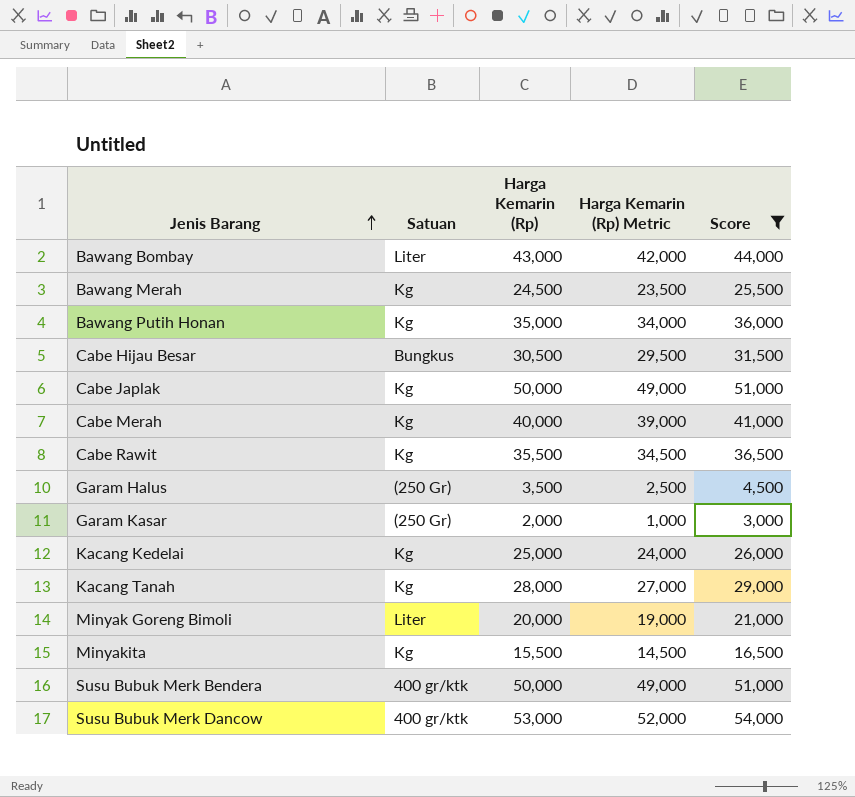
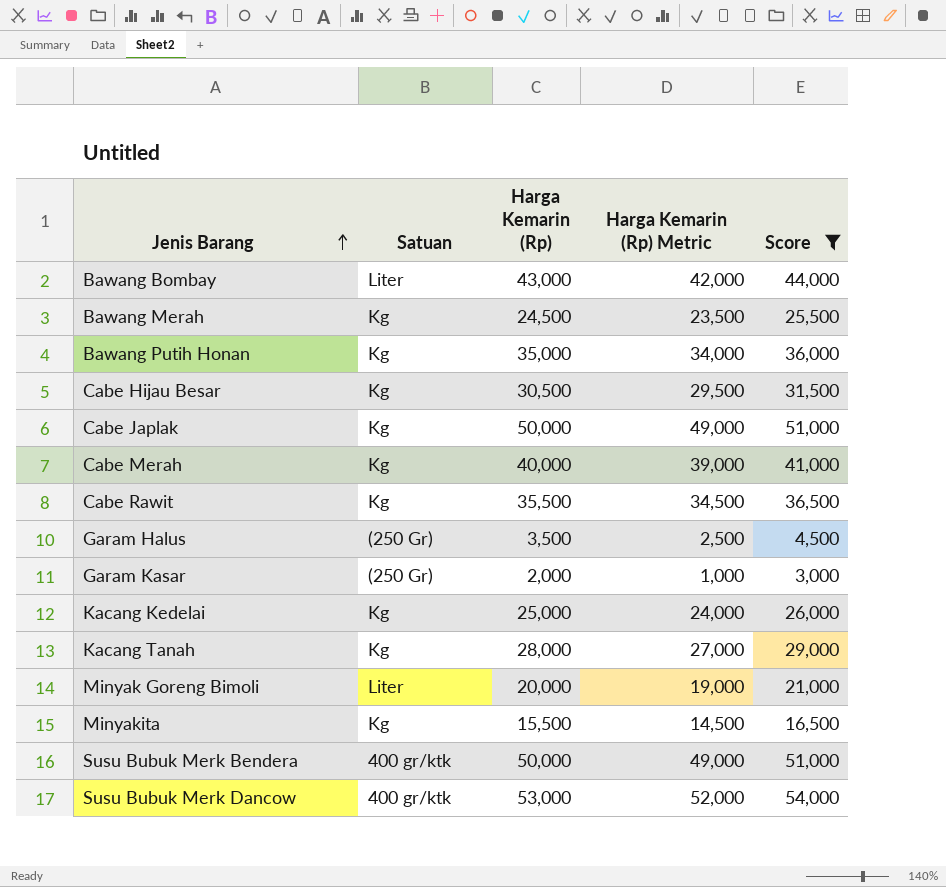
Cabe Hijau Besar | Satuan: Bungkus -> Kg

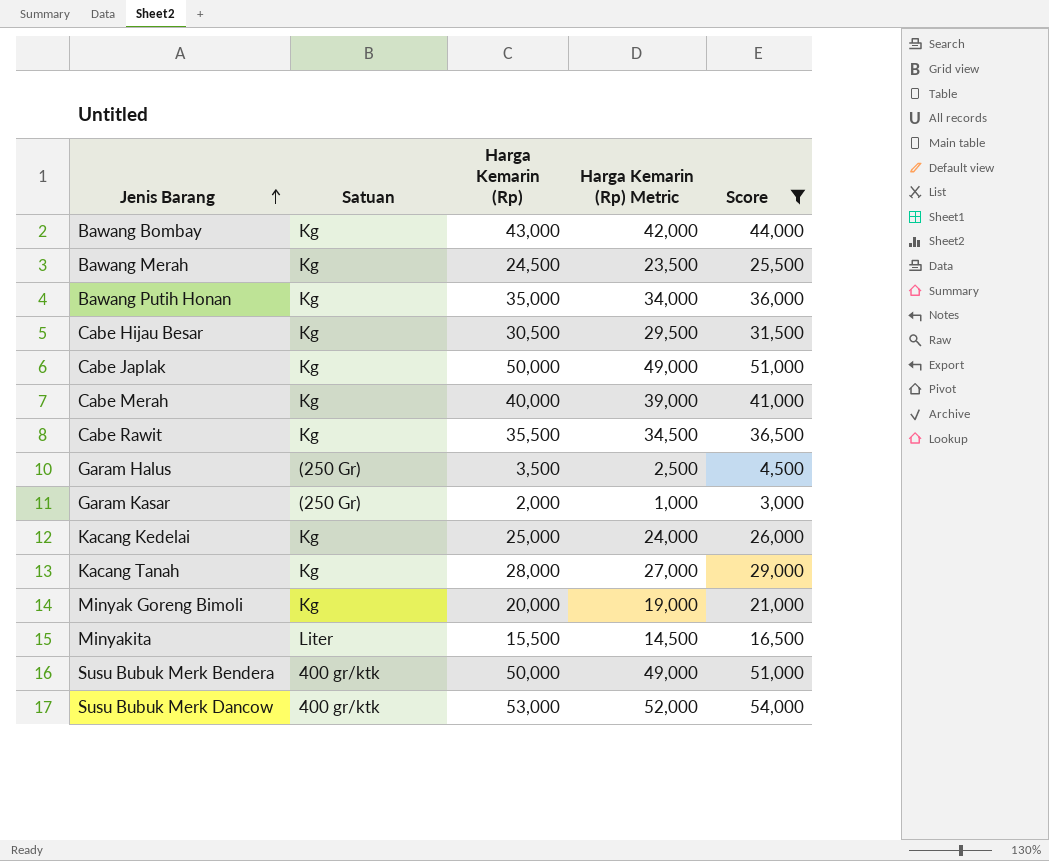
Bawang Bombay | Satuan: Liter -> Kg
Minyak Goreng Bimoli | Satuan: Liter -> Kg
Minyakita | Satuan: Kg -> Liter

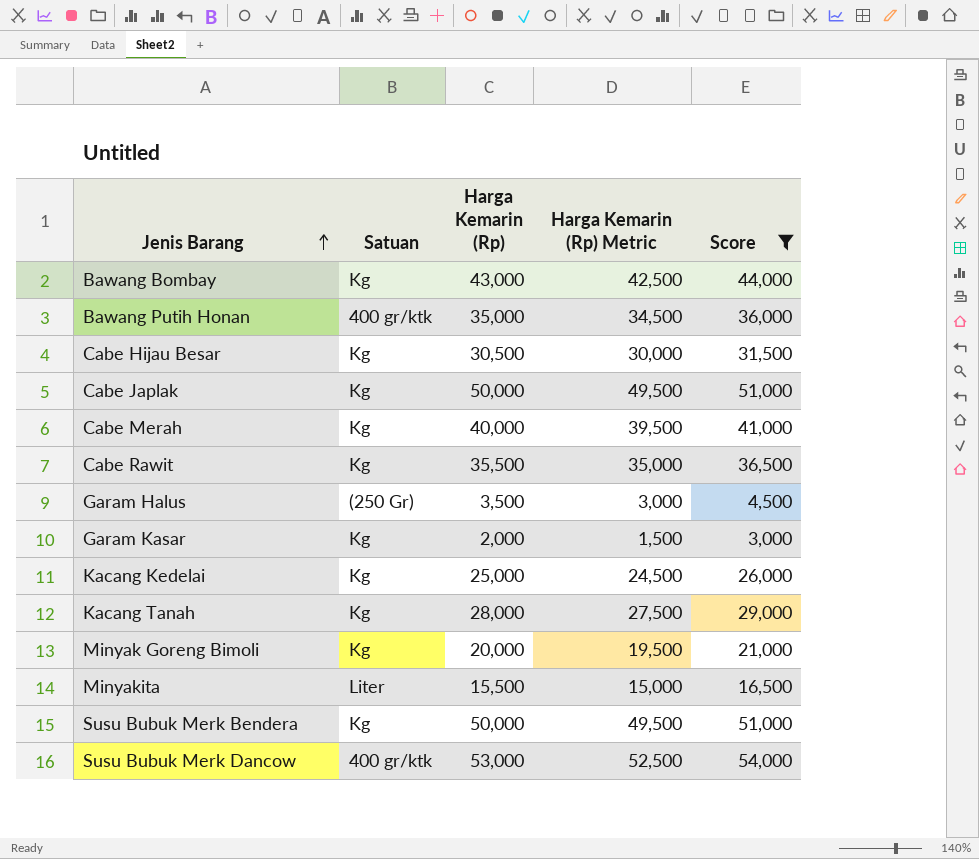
column Harga Kemarin (Rp) Metric | formula: [Harga Kemarin (Rp)] - 1000 -> [Harga Kemarin (Rp)] - 500
row Bawang Merah: Kg | 24,500 | 23,500 | 25,500 -> none
Bawang Putih Honan | Satuan: Kg -> 400 gr/ktk
Garam Kasar | Satuan: (250 Gr) -> Kg
Susu Bubuk Merk Bendera | Satuan: 400 gr/ktk -> Kg

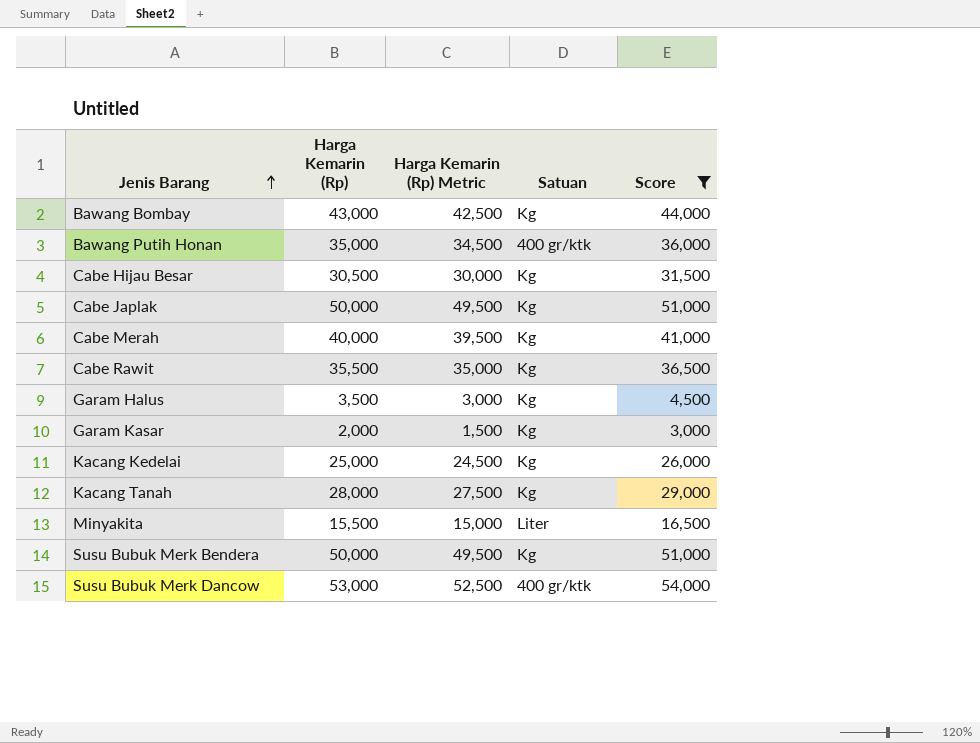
column Satuan | position: 2 -> 4
row Minyak Goreng Bimoli: Kg | 20,000 | 19,500 | 21,000 -> none
Garam Halus | Satuan: (250 Gr) -> Kg

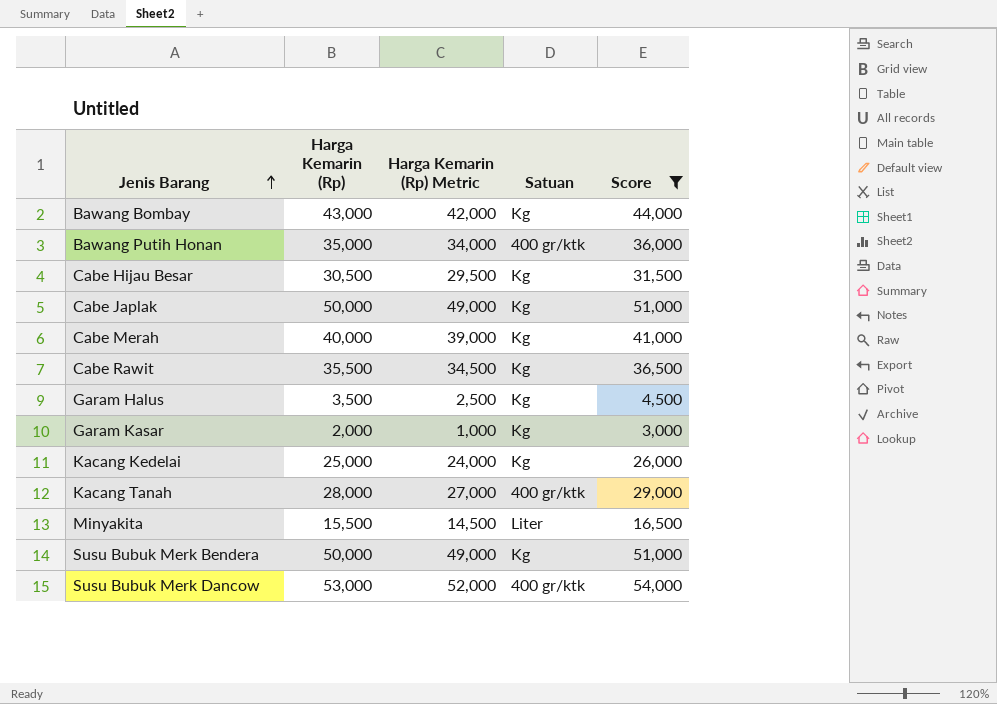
column Harga Kemarin (Rp) Metric | formula: [Harga Kemarin (Rp)] - 500 -> [Harga Kemarin (Rp)] - 1000
Kacang Tanah | Satuan: Kg -> 400 gr/ktk

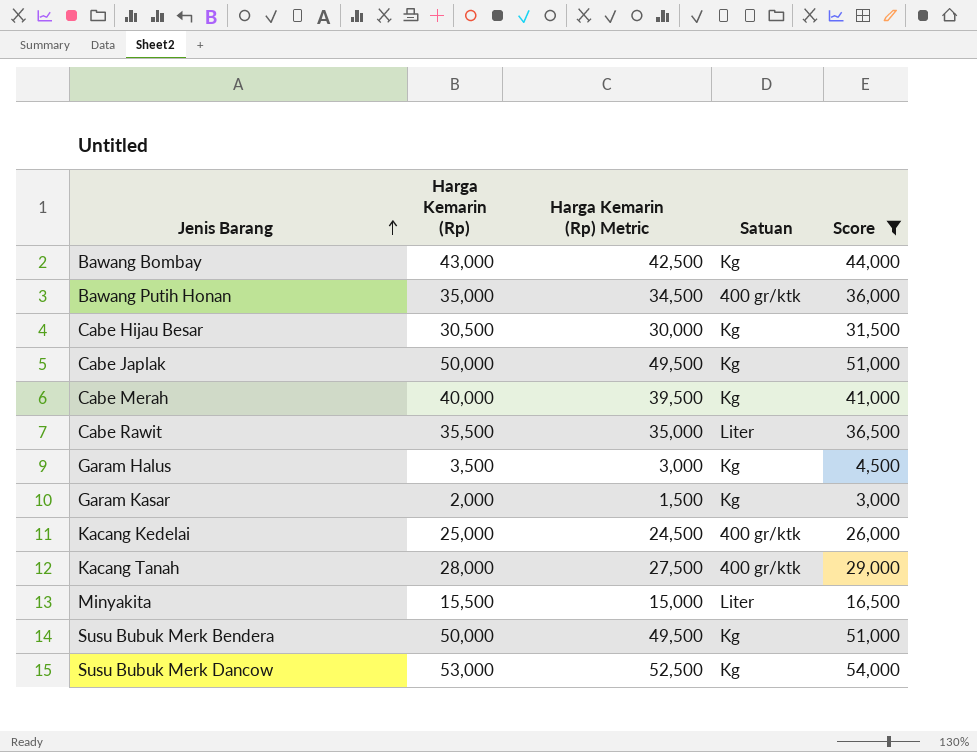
column Harga Kemarin (Rp) Metric | formula: [Harga Kemarin (Rp)] - 1000 -> [Harga Kemarin (Rp)] - 500
Cabe Rawit | Satuan: Kg -> Liter
Kacang Kedelai | Satuan: Kg -> 400 gr/ktk
Susu Bubuk Merk Dancow | Satuan: 400 gr/ktk -> Kg

